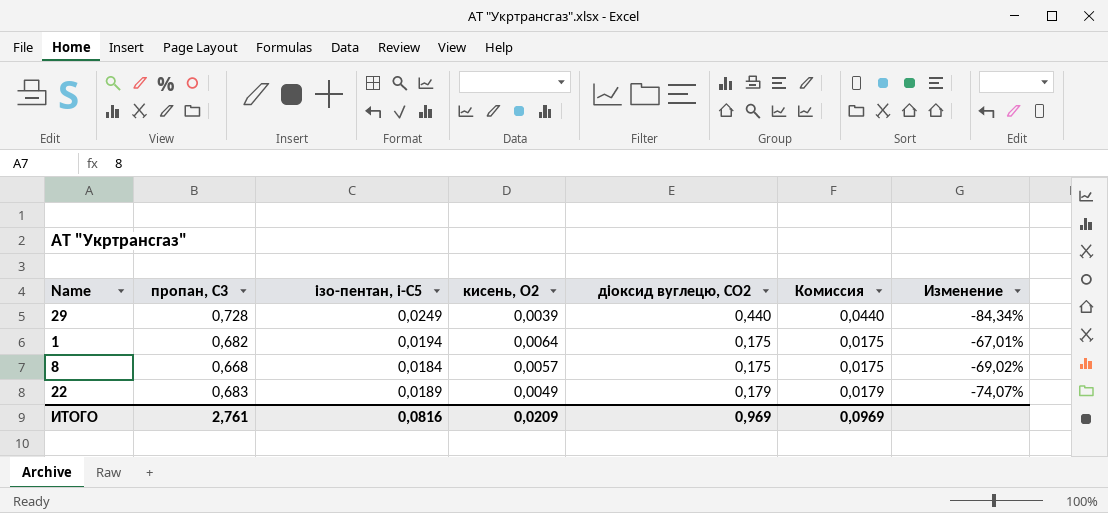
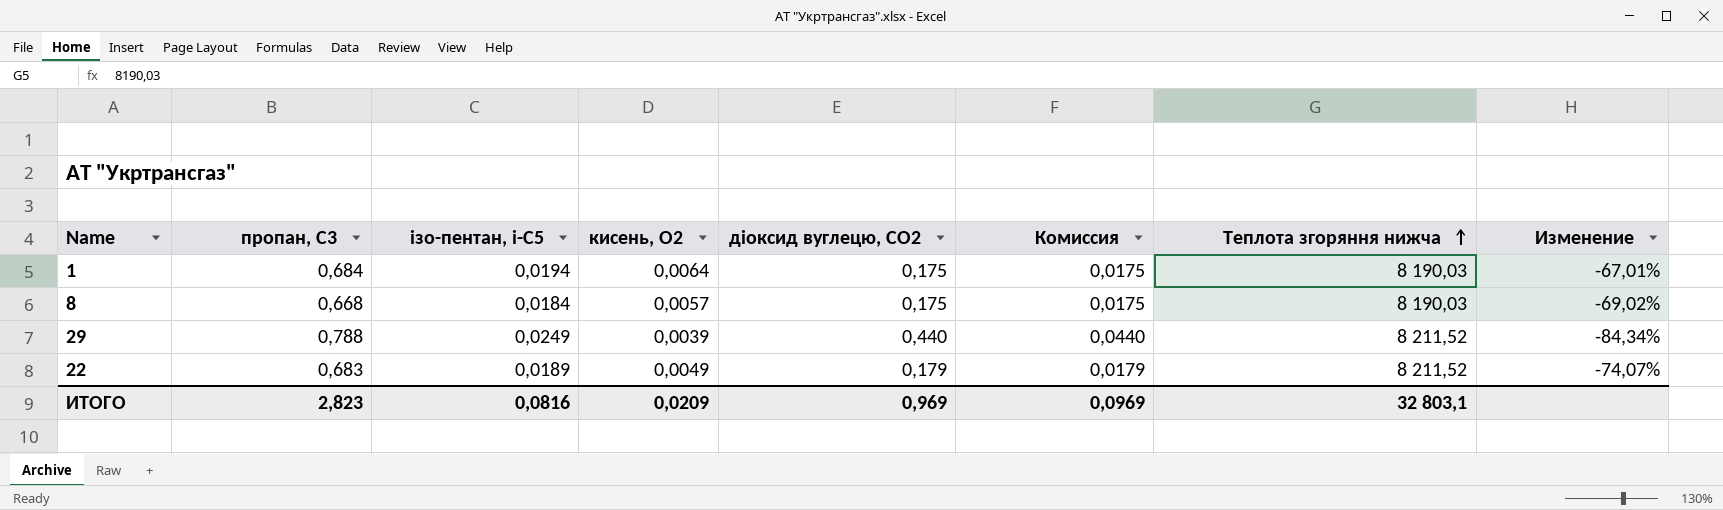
row order: none -> Теплота згоряння нижча ascending
column Теплота згоряння нижча | position: none -> 7
1 | пропан, С3: 0,682 -> 0,684
29 | пропан, С3: 0,728 -> 0,788
ИТОГО | пропан, С3: 2,761 -> 2,823

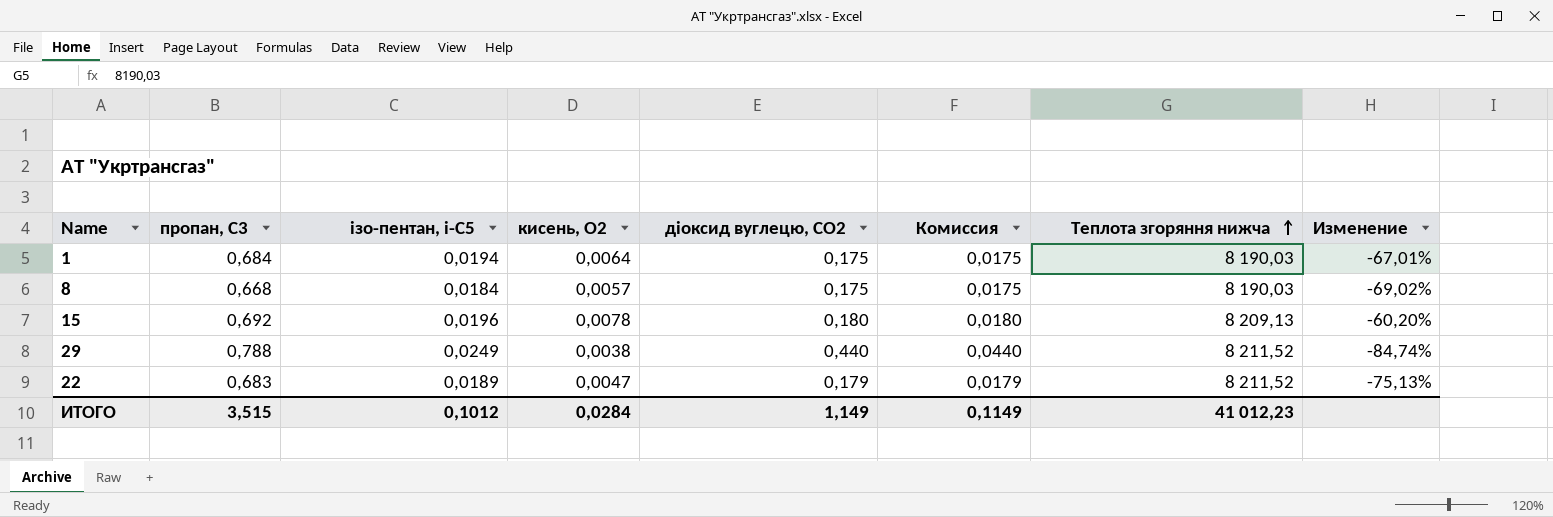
row 15: none -> 0,692 | 0,0196 | 0,0078 | 0,180 | 0,0180 | 8 209,13 | -60,20%
29 | кисень, О2: 0,0039 -> 0,0038
29 | Изменение: -84,34% -> -84,74%
22 | кисень, О2: 0,0049 -> 0,0047
22 | Изменение: -74,07% -> -75,13%
ИТОГО | пропан, С3: 2,823 -> 3,515
ИТОГО | ізо-пентан, і-С5: 0,0816 -> 0,1012
ИТОГО | кисень, О2: 0,0209 -> 0,0284
ИТОГО | діоксид вуглецю, CО2: 0,969 -> 1,149
ИТОГО | Комиссия: 0,0969 -> 0,1149
ИТОГО | Теплота згоряння нижча: 32 803,1 -> 41 012,23

